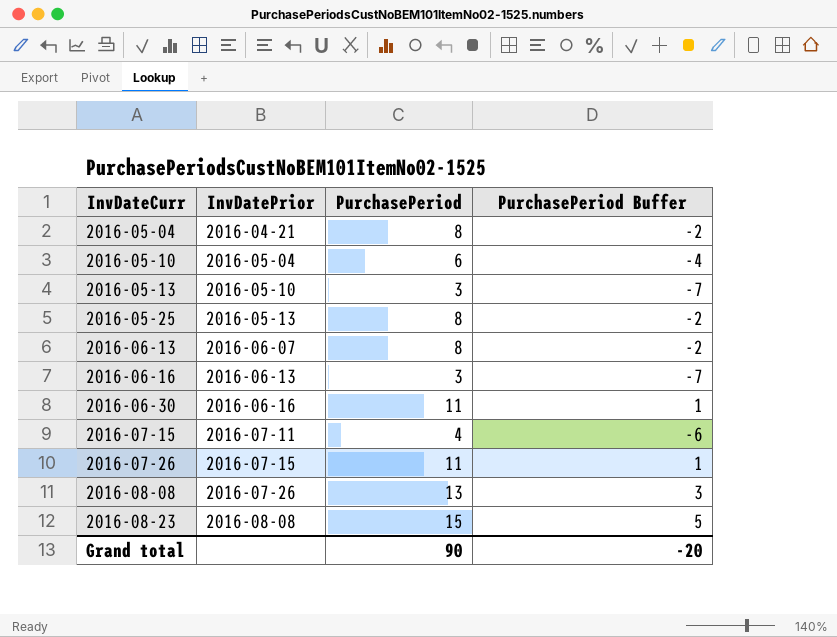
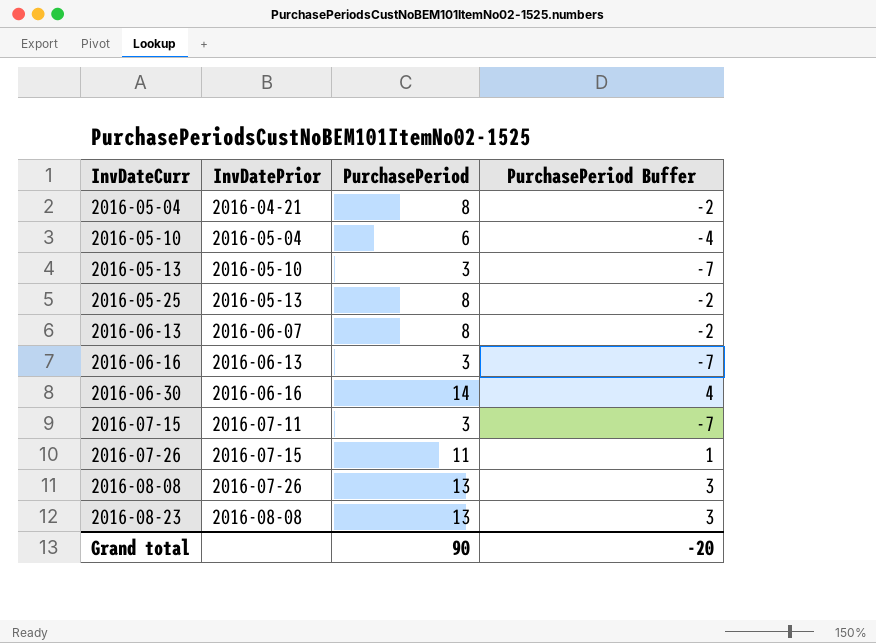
2016-06-30 | PurchasePeriod: 11 -> 14
2016-06-30 | PurchasePeriod Buffer: 1 -> 4
2016-07-15 | PurchasePeriod: 4 -> 3
2016-07-15 | PurchasePeriod Buffer: -6 -> -7
2016-08-23 | PurchasePeriod: 15 -> 13
2016-08-23 | PurchasePeriod Buffer: 5 -> 3

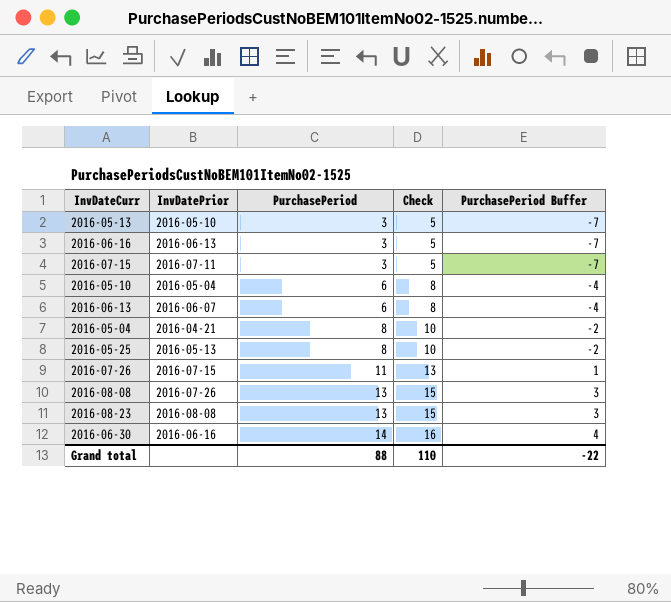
row order: InvDateCurr ascending -> PurchasePeriod ascending
column Check | formula: none -> [PurchasePeriod] + 2
2016-06-13 | PurchasePeriod: 8 -> 6
2016-06-13 | PurchasePeriod Buffer: -2 -> -4
Grand total | PurchasePeriod: 90 -> 88
Grand total | PurchasePeriod Buffer: -20 -> -22

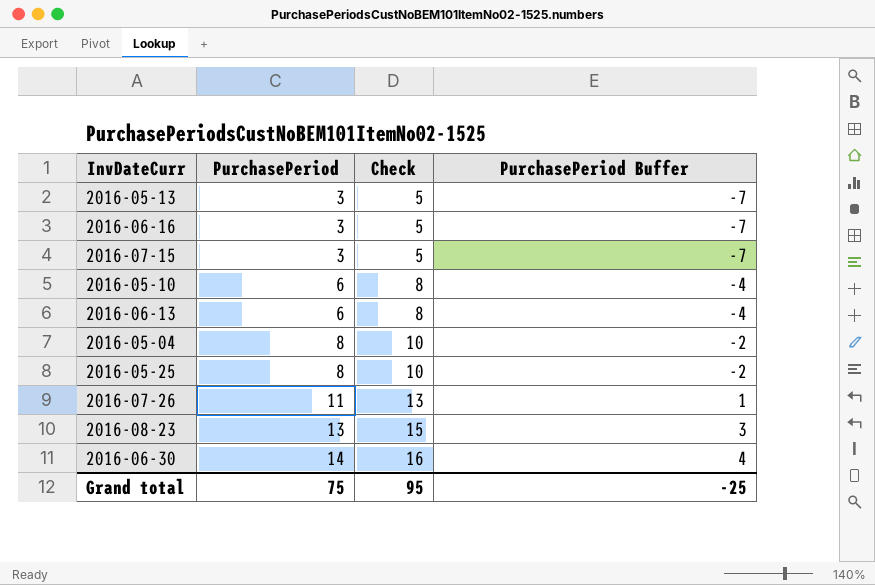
column InvDatePrior | position: 2 -> none
row 2016-08-08: 2016-07-26 | 13 | 15 | 3 -> none
Grand total | PurchasePeriod: 88 -> 75
Grand total | Check: 110 -> 95
Grand total | PurchasePeriod Buffer: -22 -> -25

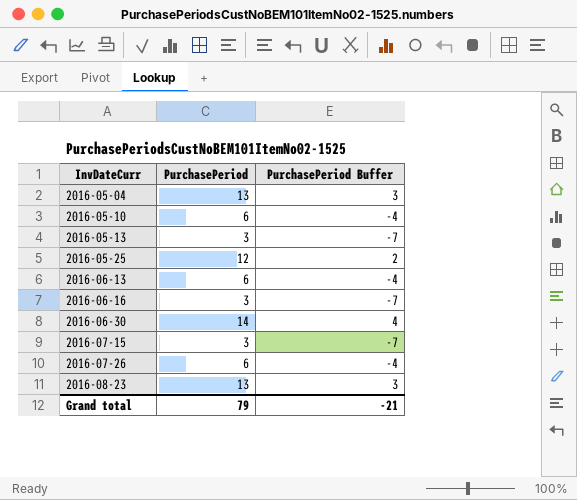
row order: PurchasePeriod ascending -> InvDateCurr ascending
column Check | formula: [PurchasePeriod] + 2 -> none
2016-05-04 | PurchasePeriod: 8 -> 13
2016-05-04 | PurchasePeriod Buffer: -2 -> 3
2016-05-25 | PurchasePeriod: 8 -> 12
2016-05-25 | PurchasePeriod Buffer: -2 -> 2
2016-07-26 | PurchasePeriod: 11 -> 6
2016-07-26 | PurchasePeriod Buffer: 1 -> -4
Grand total | PurchasePeriod: 75 -> 79
Grand total | PurchasePeriod Buffer: -25 -> -21

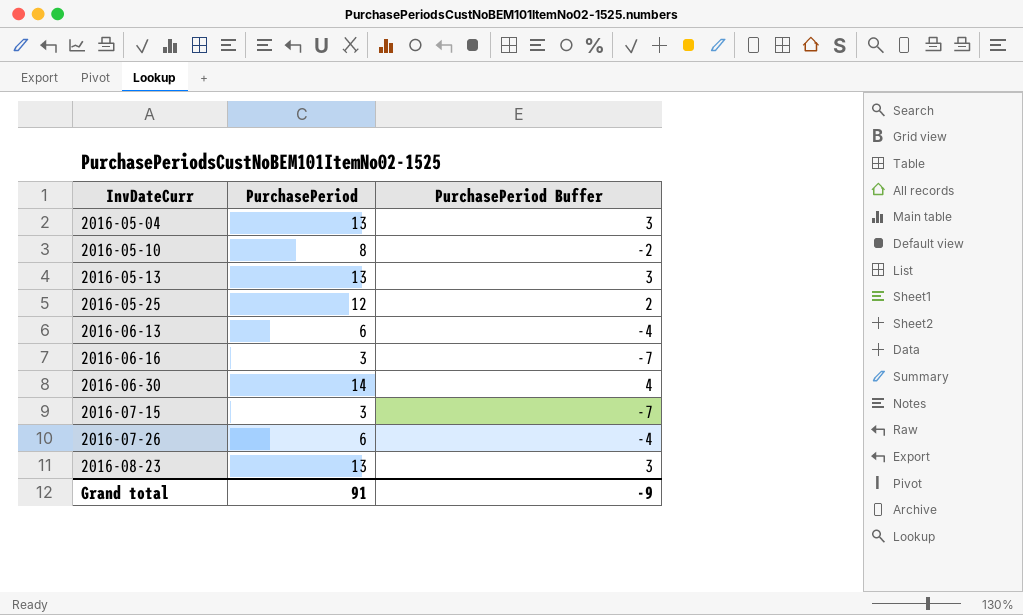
2016-05-10 | PurchasePeriod: 6 -> 8
2016-05-10 | PurchasePeriod Buffer: -4 -> -2
2016-05-13 | PurchasePeriod: 3 -> 13
2016-05-13 | PurchasePeriod Buffer: -7 -> 3
Grand total | PurchasePeriod: 79 -> 91
Grand total | PurchasePeriod Buffer: -21 -> -9

